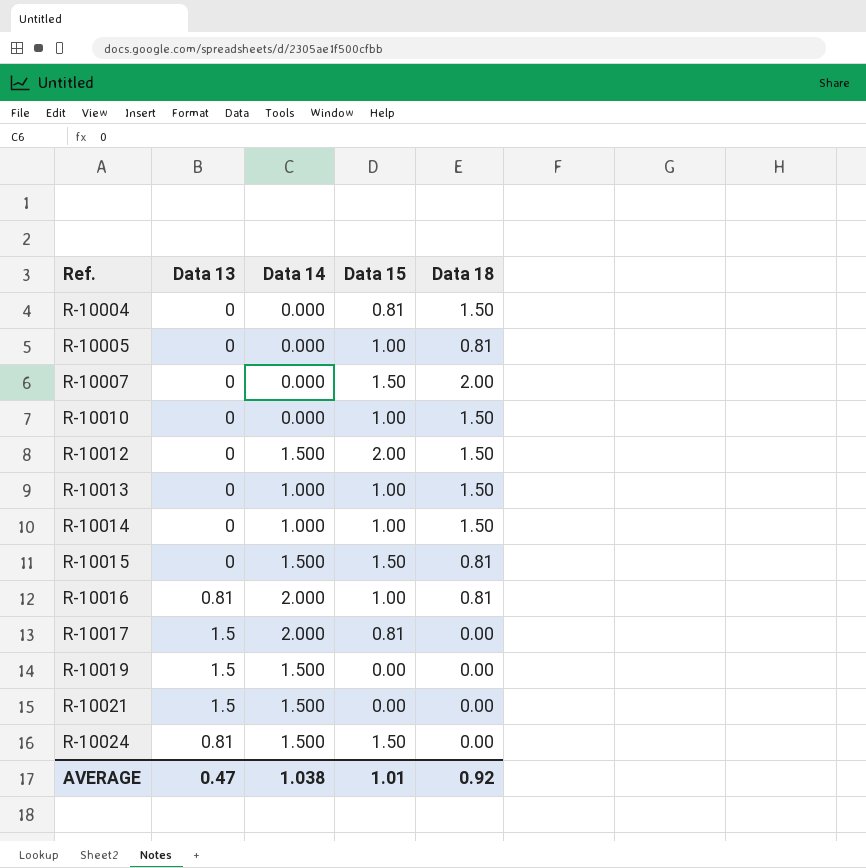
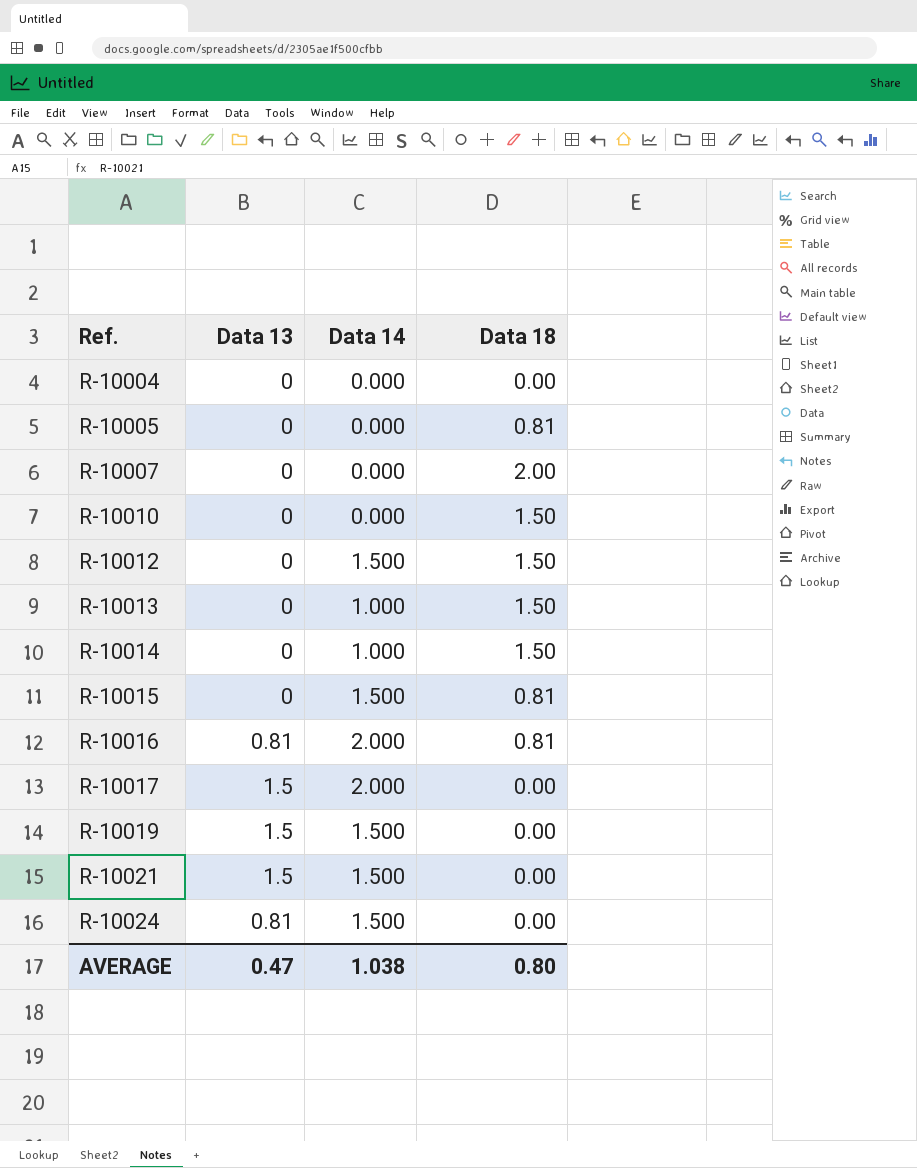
column Data 15 | position: 4 -> none
R-10004 | Data 18: 1.50 -> 0.00
AVERAGE | Data 18: 0.92 -> 0.80

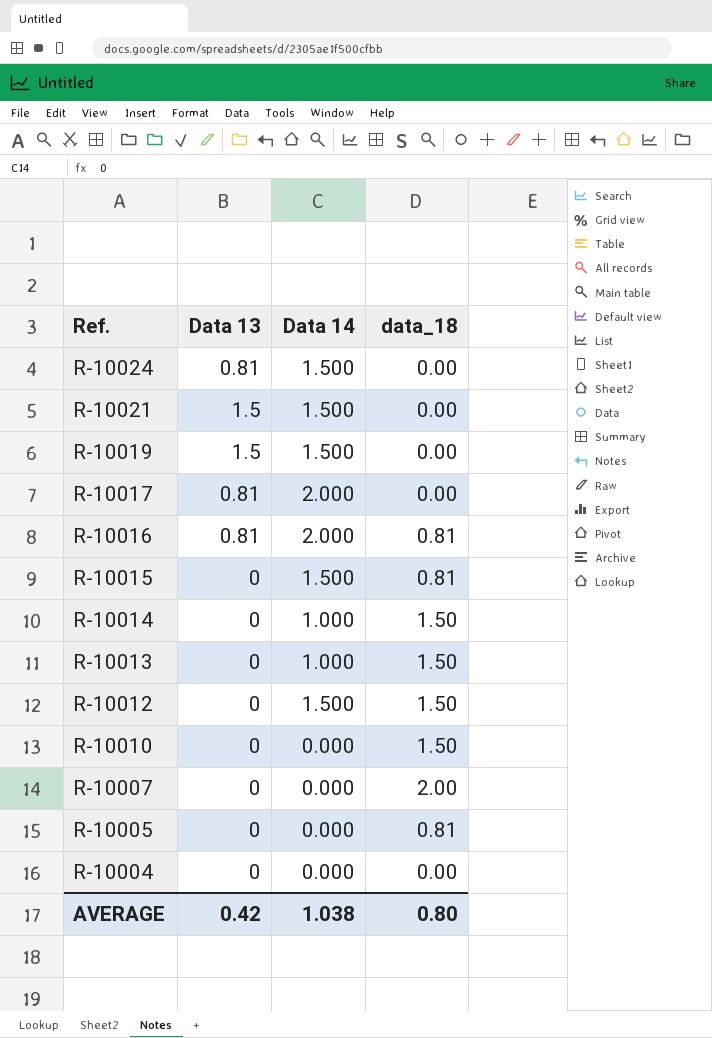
row order: Ref. ascending -> Ref. descending
column name: Data 18 -> data_18
R-10017 | Data 13: 1.5 -> 0.81
AVERAGE | Data 13: 0.47 -> 0.42

